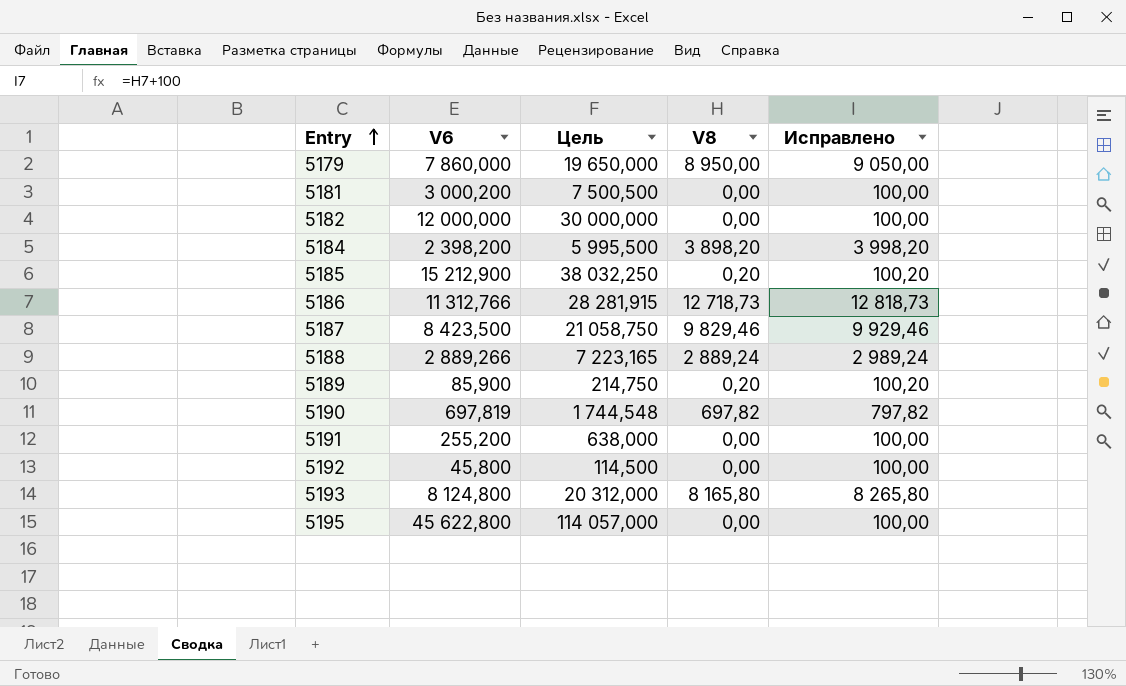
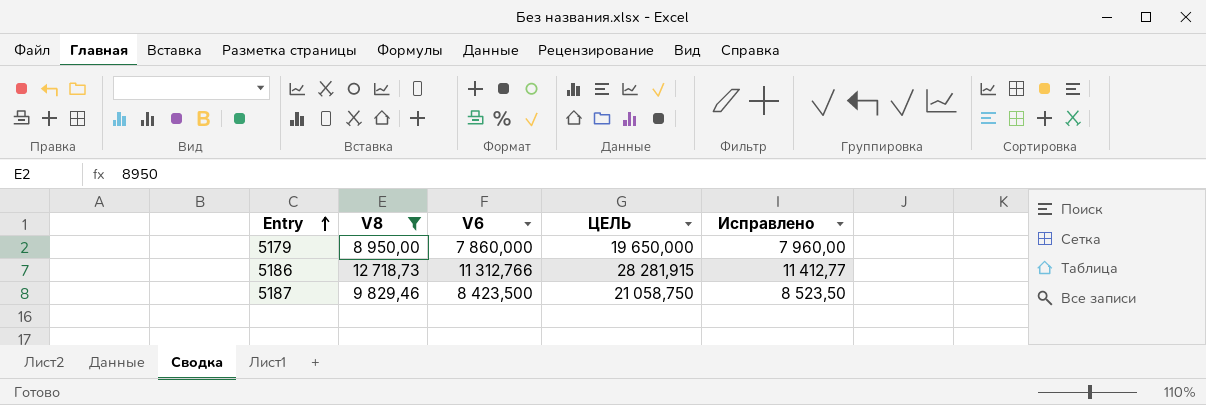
filter: none -> V8 >= 8 950,00
column V8 | position: 4 -> 2
column name: Цель -> ЦЕЛЬ
column Исправлено | formula: [V8] + 100 -> [V6] + 100

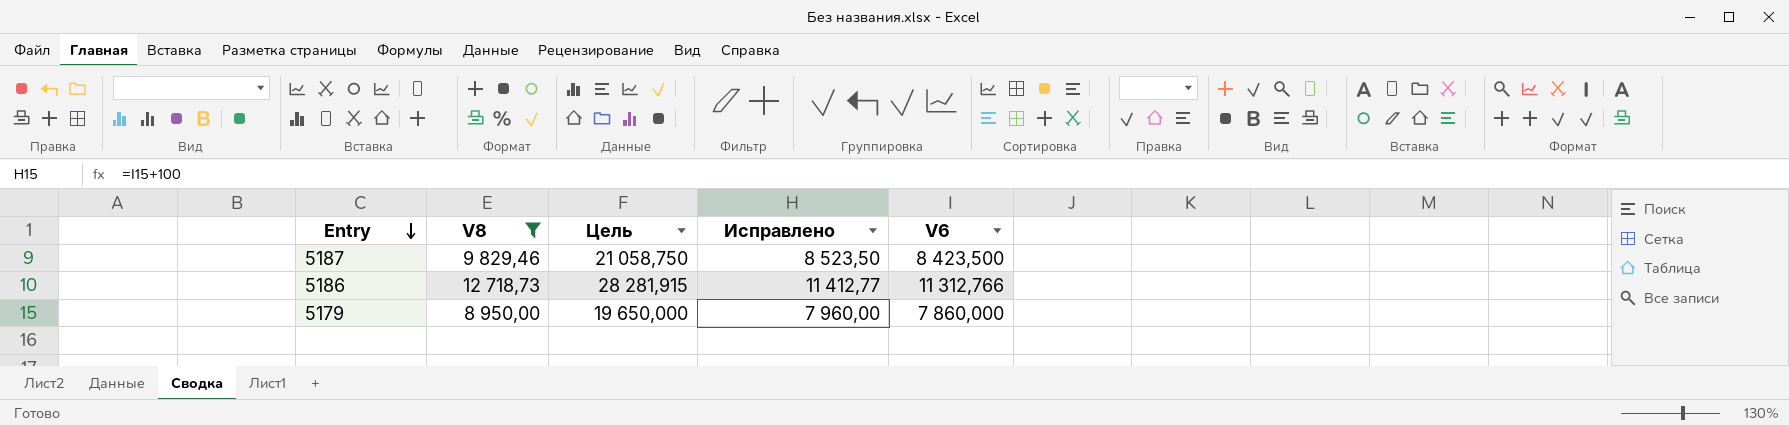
row order: Entry ascending -> Entry descending
column name: ЦЕЛЬ -> Цель
column V6 | position: 3 -> 5

